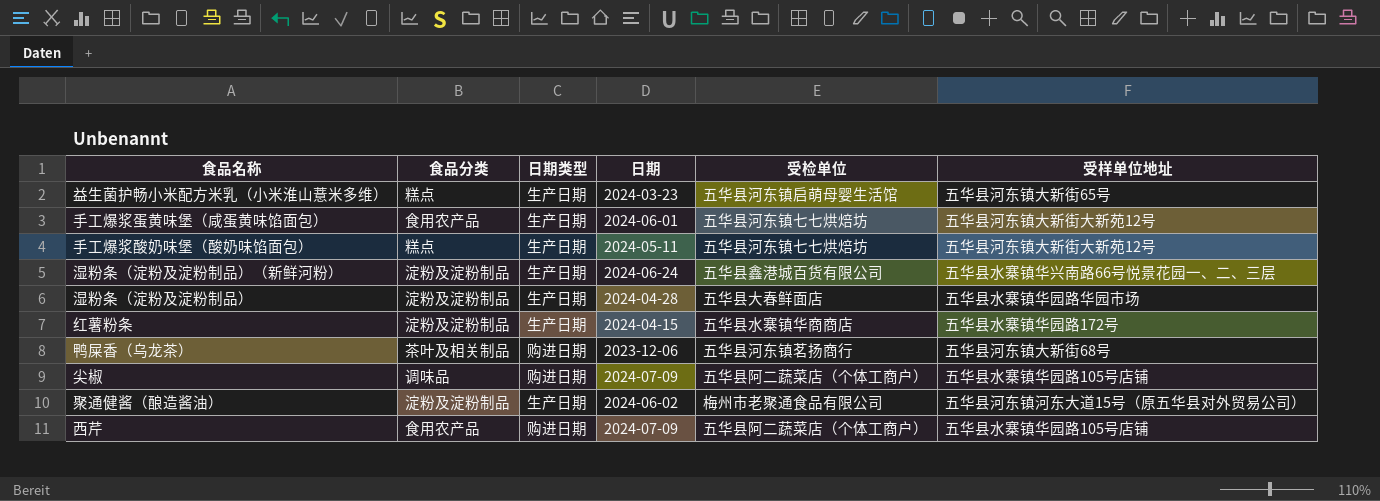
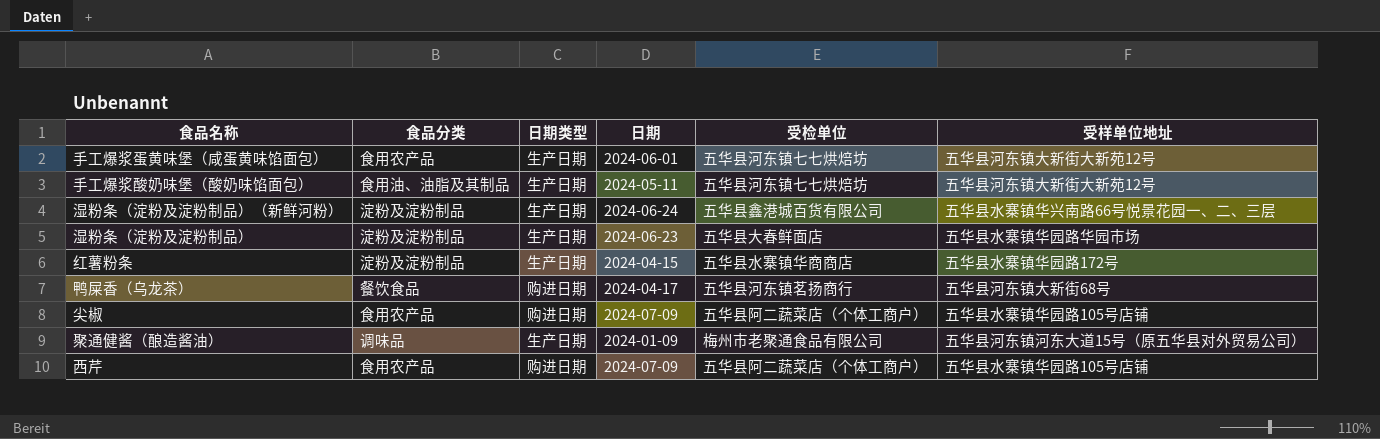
row 益生菌护畅小米配方米乳（小米淮山薏米多维）: 糕点 | 生产日期 | 2024-03-23 | 五华县河东镇启萌母婴生活馆 | 五华县河东镇大新街65号 -> none
手工爆浆酸奶味堡（酸奶味馅面包） | 食品分类: 糕点 -> 食用油、油脂及其制品
湿粉条（淀粉及淀粉制品） | 日期: 2024-04-28 -> 2024-06-23
鸭屎香（乌龙茶） | 食品分类: 茶叶及相关制品 -> 餐饮食品
鸭屎香（乌龙茶） | 日期: 2023-12-06 -> 2024-04-17
尖椒 | 食品分类: 调味品 -> 食用农产品
聚通健酱（酿造酱油） | 食品分类: 淀粉及淀粉制品 -> 调味品
聚通健酱（酿造酱油） | 日期: 2024-06-02 -> 2024-01-09

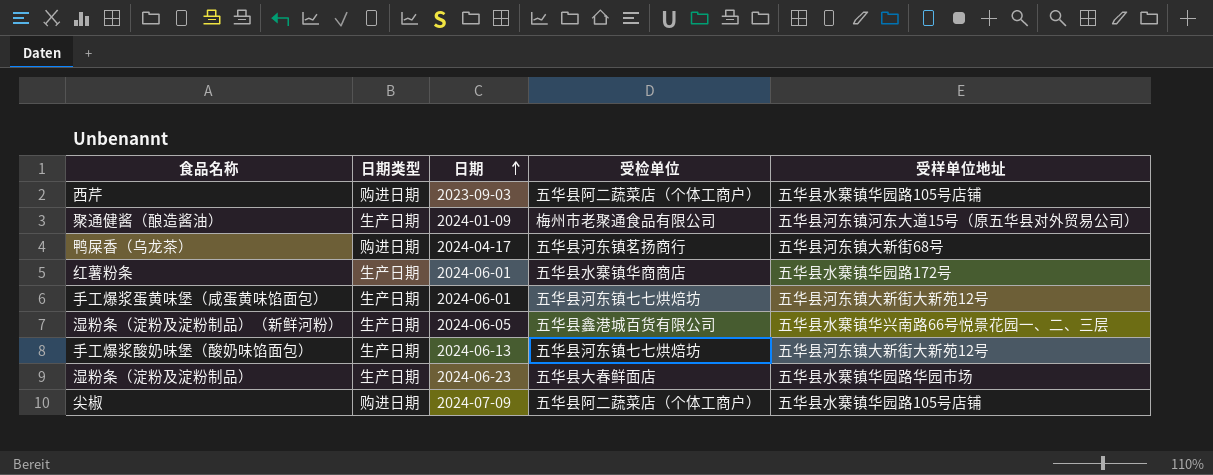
row order: none -> 日期 ascending
column 食品分类 | position: 2 -> none
西芹 | 日期: 2024-07-09 -> 2023-09-03
红薯粉条 | 日期: 2024-04-15 -> 2024-06-01
湿粉条（淀粉及淀粉制品）（新鲜河粉） | 日期: 2024-06-24 -> 2024-06-05
手工爆浆酸奶味堡（酸奶味馅面包） | 日期: 2024-05-11 -> 2024-06-13

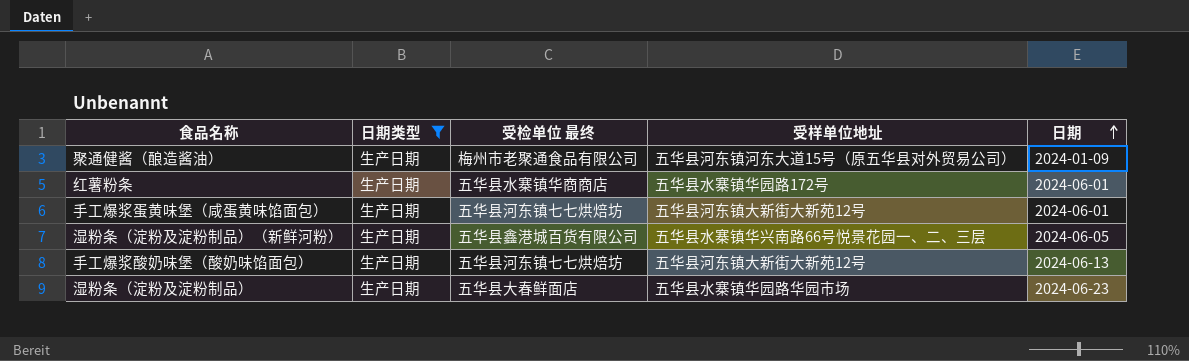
filter: none -> 日期类型 = 生产日期
column name: 受检单位 -> 受检单位 最终
column 日期 | position: 3 -> 5

